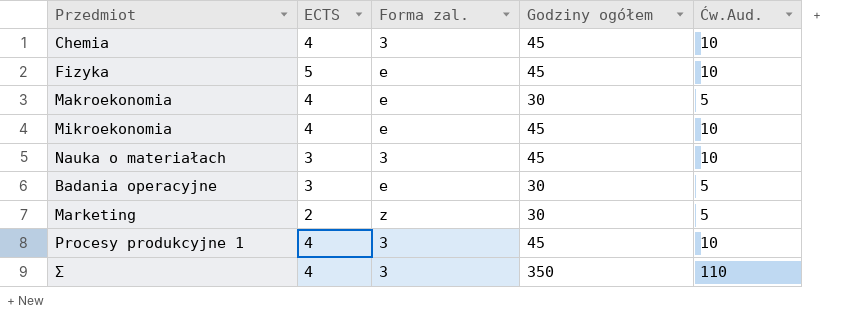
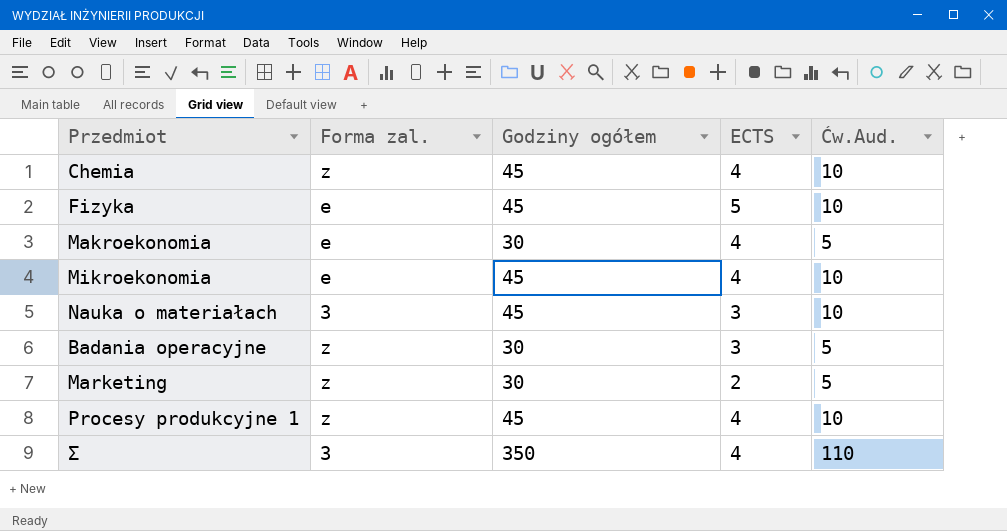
column ECTS | position: 2 -> 4
Chemia | Forma zal.: 3 -> z
Badania operacyjne | Forma zal.: e -> z
Procesy produkcyjne 1 | Forma zal.: 3 -> z

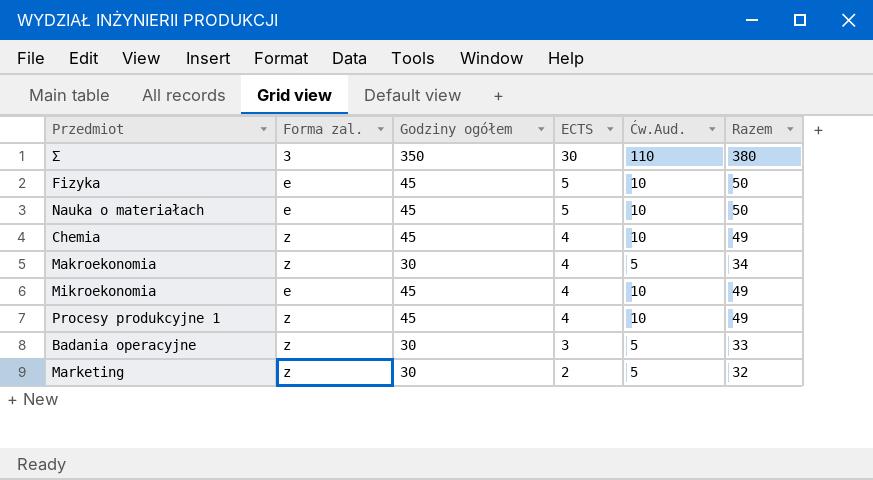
row order: none -> ECTS descending
column Razem | formula: none -> [Godziny ogółem] + [ECTS]
Σ | ECTS: 4 -> 30
Nauka o materiałach | Forma zal.: 3 -> e
Nauka o materiałach | ECTS: 3 -> 5
Makroekonomia | Forma zal.: e -> z

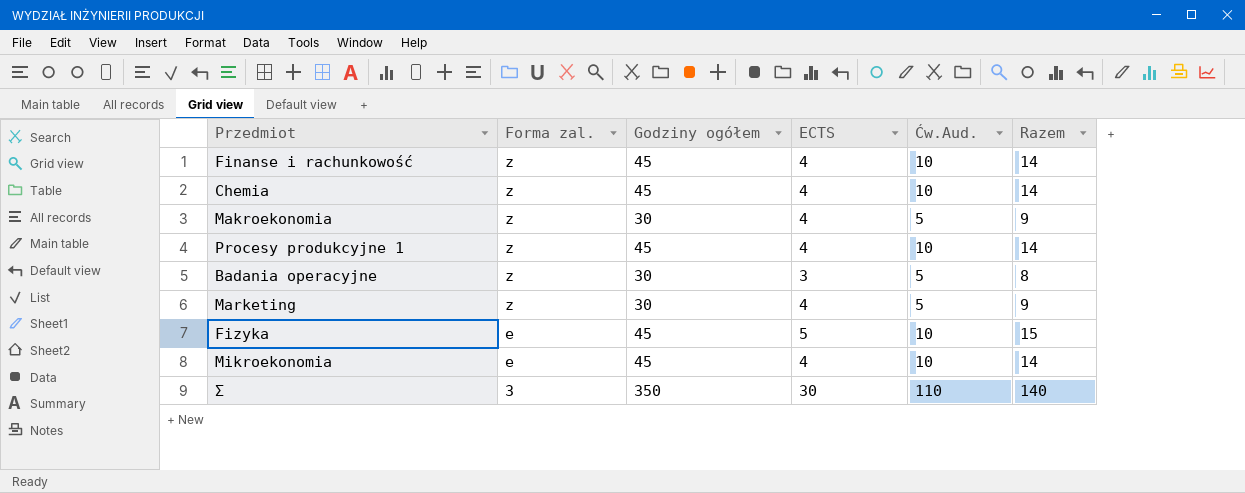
row order: ECTS descending -> Forma zal. descending
column Razem | formula: [Godziny ogółem] + [ECTS] -> [ECTS] + [Ćw.Aud.]
row Nauka o materiałach: e | 45 | 5 | 10 | 50 -> none
row Finanse i rachunkowość: none -> z | 45 | 4 | 10 | 14
Marketing | ECTS: 2 -> 4

